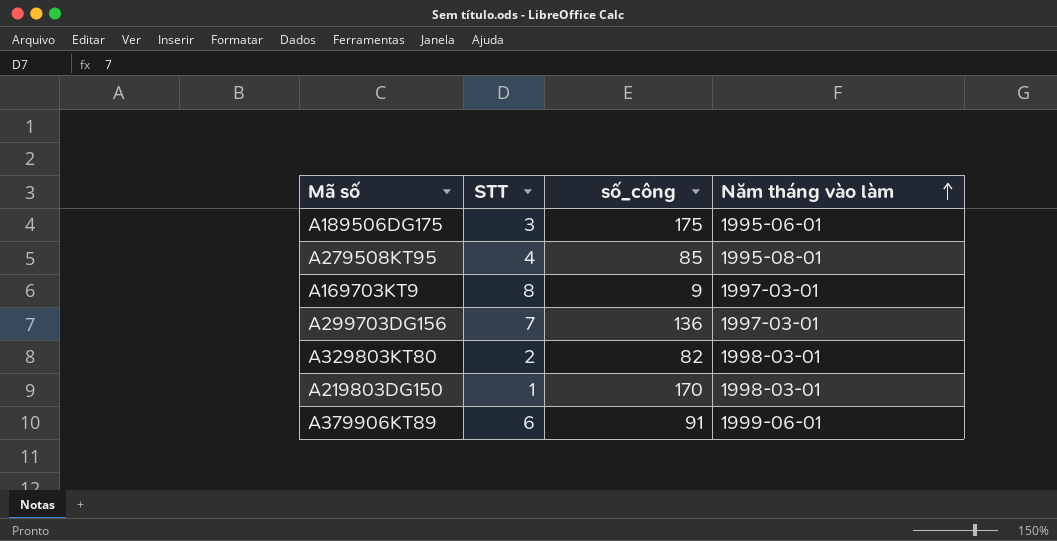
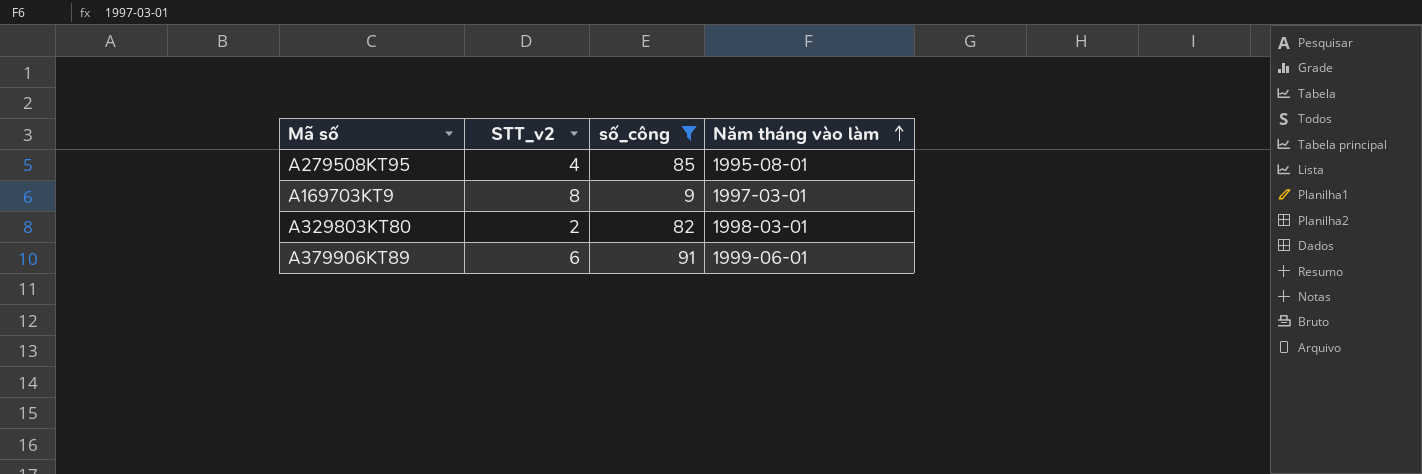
filter: none -> số_công <= 91
column name: STT -> STT_v2

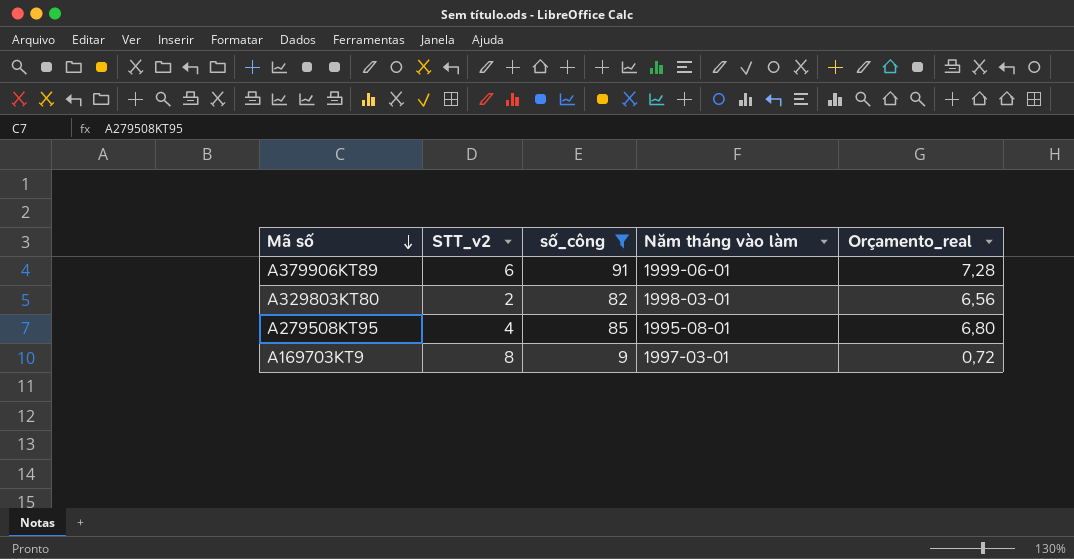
row order: Năm tháng vào làm ascending -> Mã số descending
column Orçamento_real | formula: none -> [số_công] * 0,08

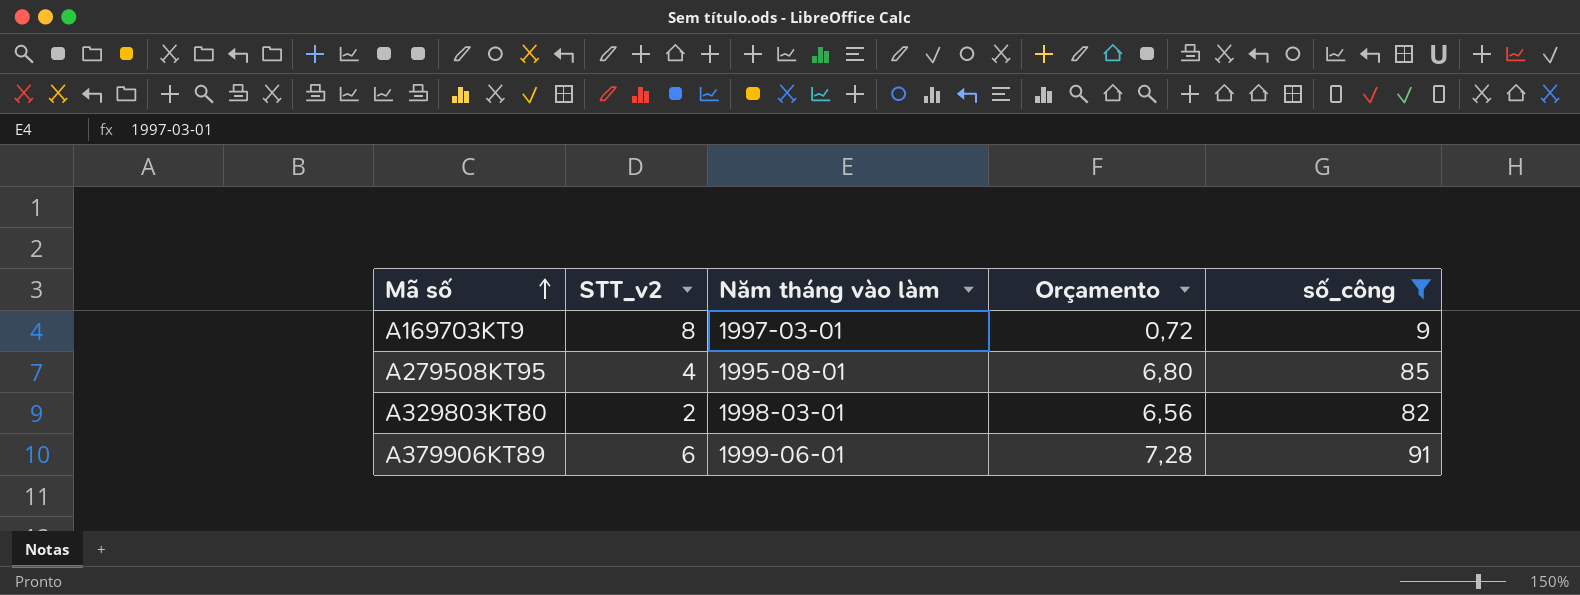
row order: Mã số descending -> Mã số ascending
column name: Orçamento_real -> Orçamento
column số_công | position: 3 -> 5

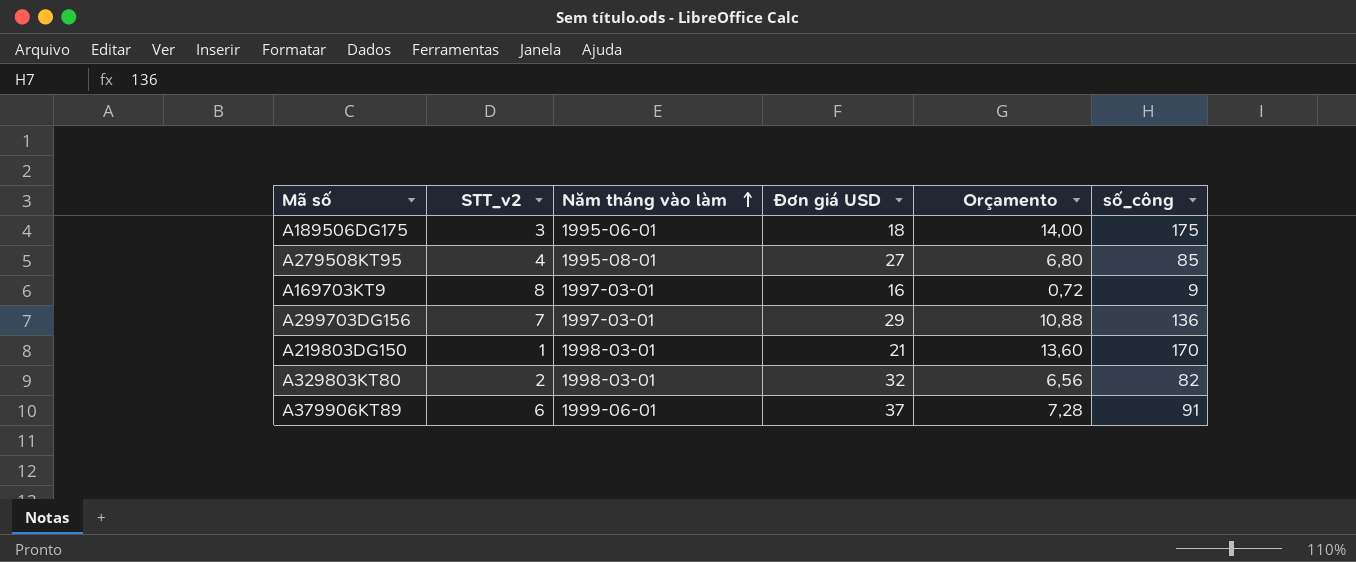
filter: số_công <= 91 -> none
row order: Mã số ascending -> Năm tháng vào làm ascending
column Đơn giá USD | position: none -> 4

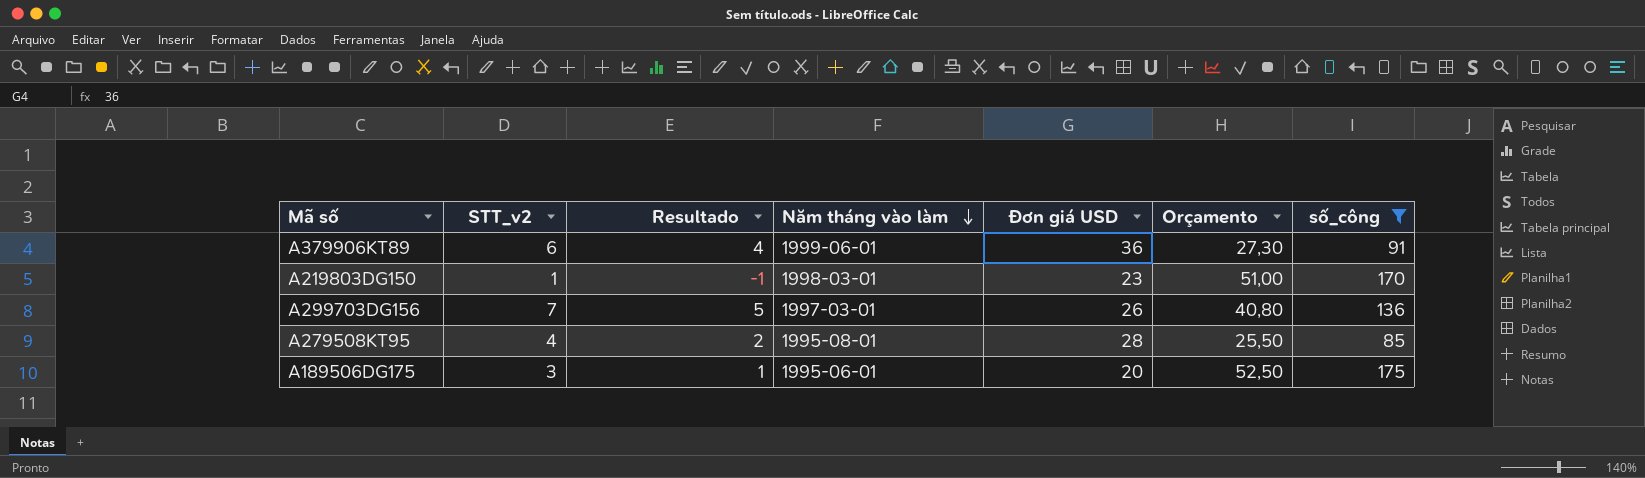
filter: none -> số_công >= 85
row order: Năm tháng vào làm ascending -> Năm tháng vào làm descending
column Resultado | formula: none -> [STT_v2] - 2
column Orçamento | formula: [số_công] * 0,08 -> [số_công] * 0,3
A379906KT89 | Đơn giá USD: 37 -> 36
A219803DG150 | Đơn giá USD: 21 -> 23
A299703DG156 | Đơn giá USD: 29 -> 26
A279508KT95 | Đơn giá USD: 27 -> 28
A189506DG175 | Đơn giá USD: 18 -> 20

